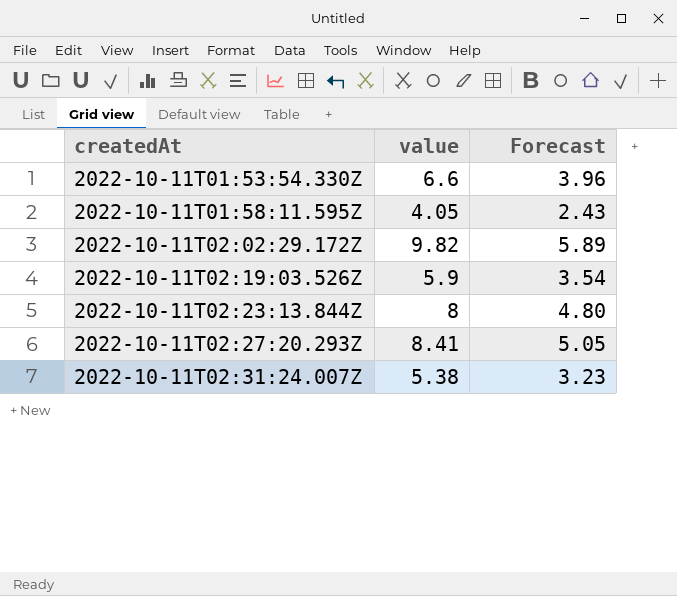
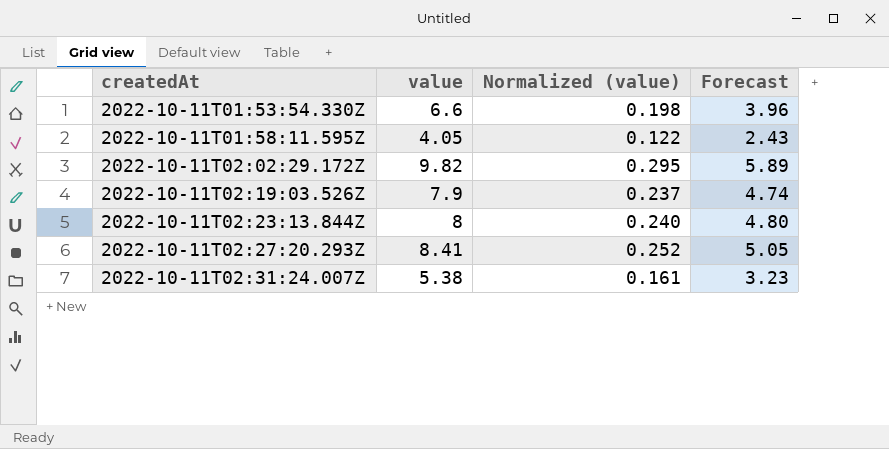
column Normalized (value) | formula: none -> [value] * 0.03
2022-10-11T02:19:03.526Z | value: 5.9 -> 7.9
2022-10-11T02:19:03.526Z | Forecast: 3.54 -> 4.74

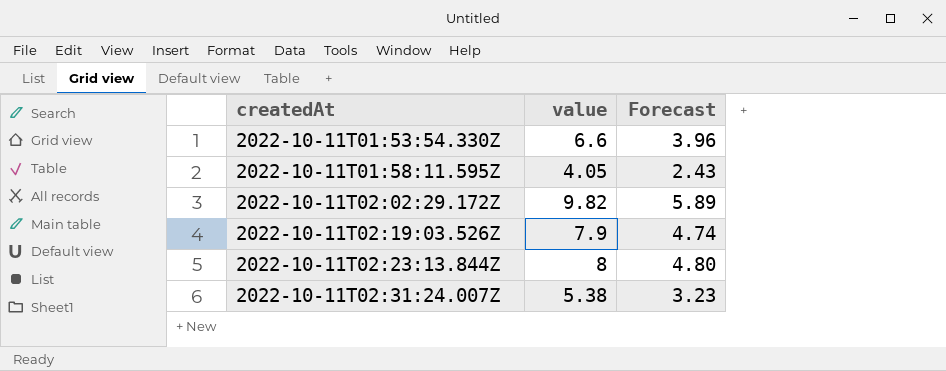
column Normalized (value) | formula: [value] * 0.03 -> none
row 2022-10-11T02:27:20.293Z: 8.41 | 0.252 | 5.05 -> none

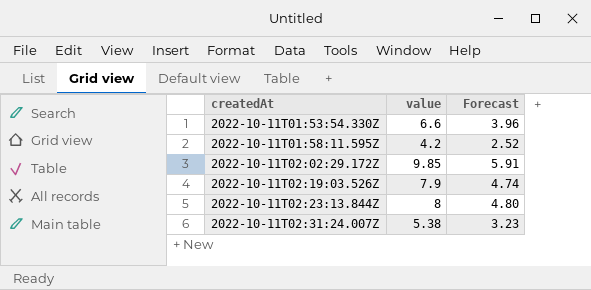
2022-10-11T01:58:11.595Z | value: 4.05 -> 4.2
2022-10-11T01:58:11.595Z | Forecast: 2.43 -> 2.52
2022-10-11T02:02:29.172Z | value: 9.82 -> 9.85
2022-10-11T02:02:29.172Z | Forecast: 5.89 -> 5.91

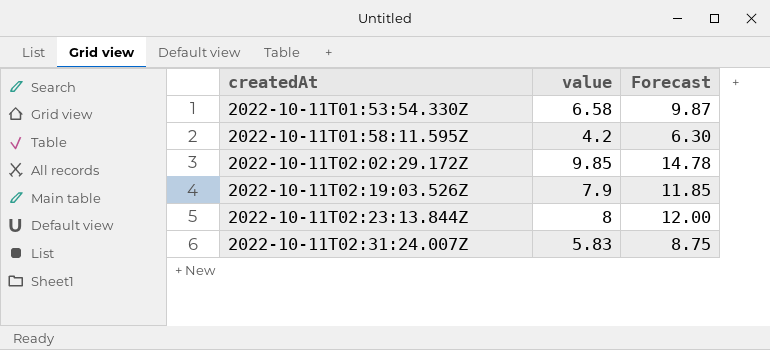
column Forecast | formula: [value] * 0.6 -> [value] * 1.5
2022-10-11T01:53:54.330Z | value: 6.6 -> 6.58
2022-10-11T02:31:24.007Z | value: 5.38 -> 5.83

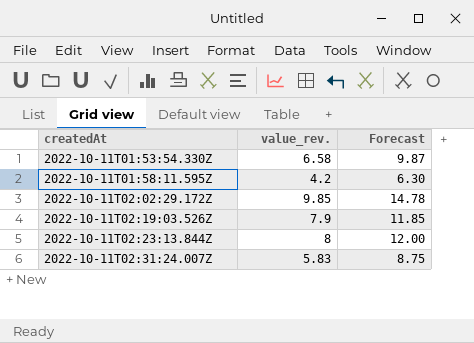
column name: value -> value_rev.

